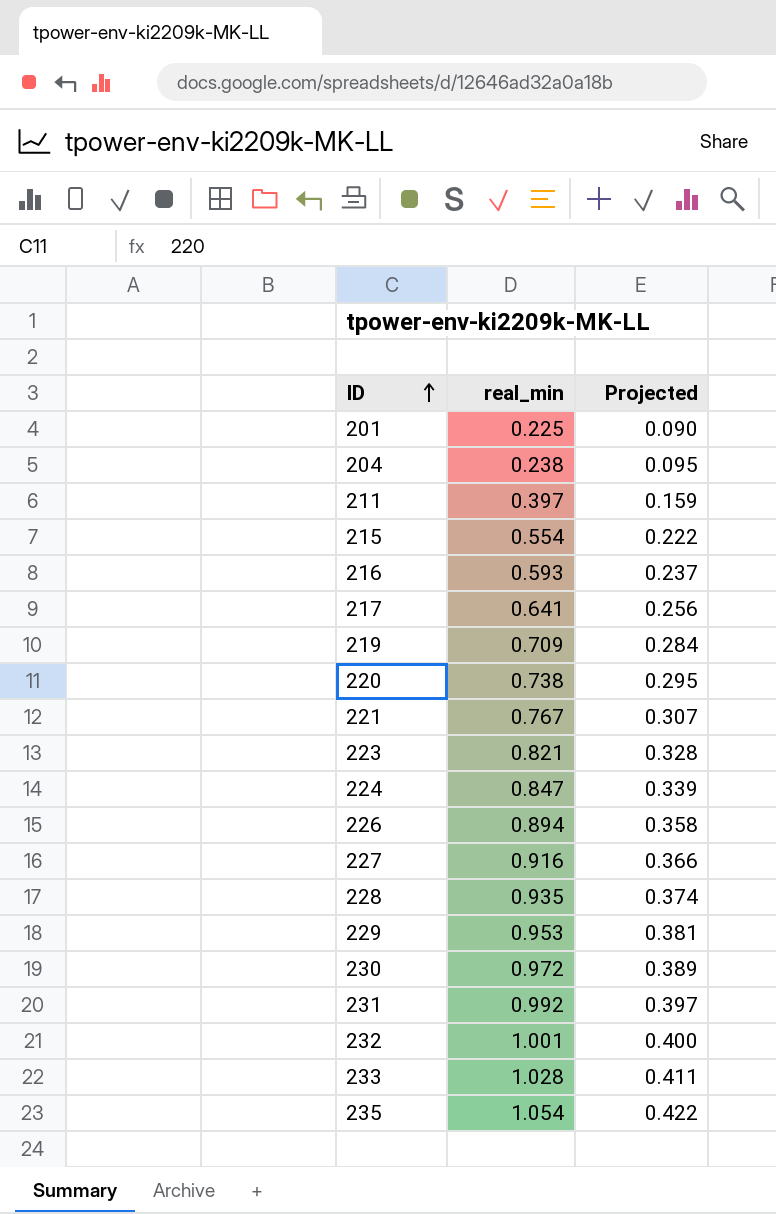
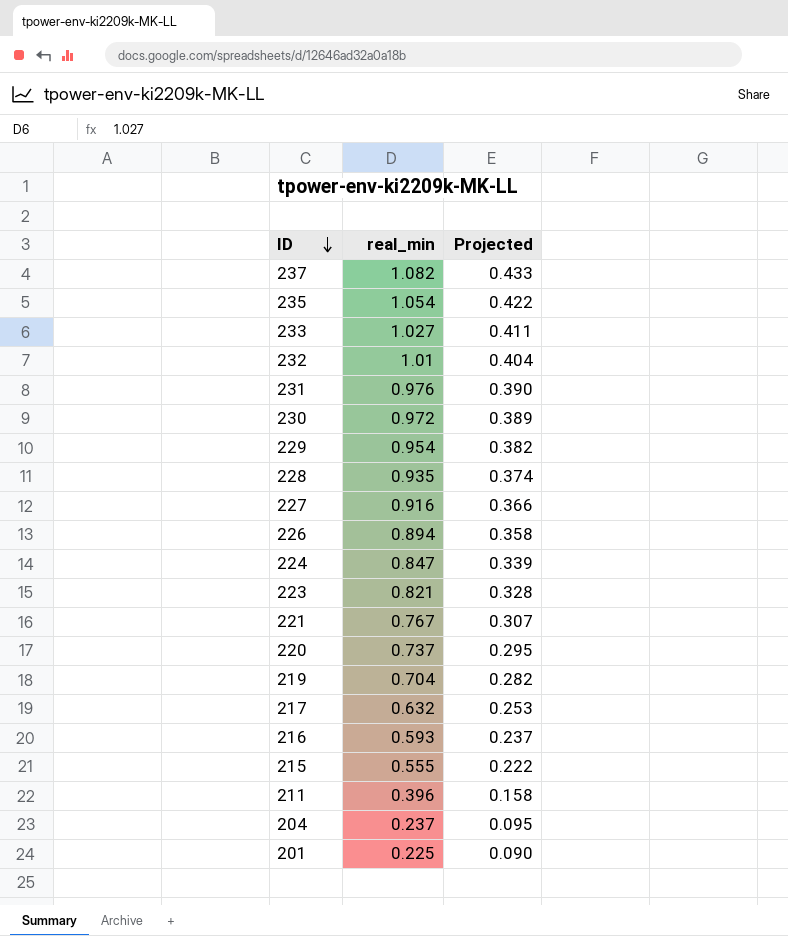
row order: ID ascending -> ID descending
row 237: none -> 1.082 | 0.433
233 | real_min: 1.028 -> 1.027
232 | real_min: 1.001 -> 1.01
232 | Projected: 0.400 -> 0.404
231 | real_min: 0.992 -> 0.976
231 | Projected: 0.397 -> 0.390
229 | real_min: 0.953 -> 0.954
229 | Projected: 0.381 -> 0.382
220 | real_min: 0.738 -> 0.737
219 | real_min: 0.709 -> 0.704
219 | Projected: 0.284 -> 0.282
217 | real_min: 0.641 -> 0.632
217 | Projected: 0.256 -> 0.253
215 | real_min: 0.554 -> 0.555
211 | real_min: 0.397 -> 0.396
211 | Projected: 0.159 -> 0.158
204 | real_min: 0.238 -> 0.237

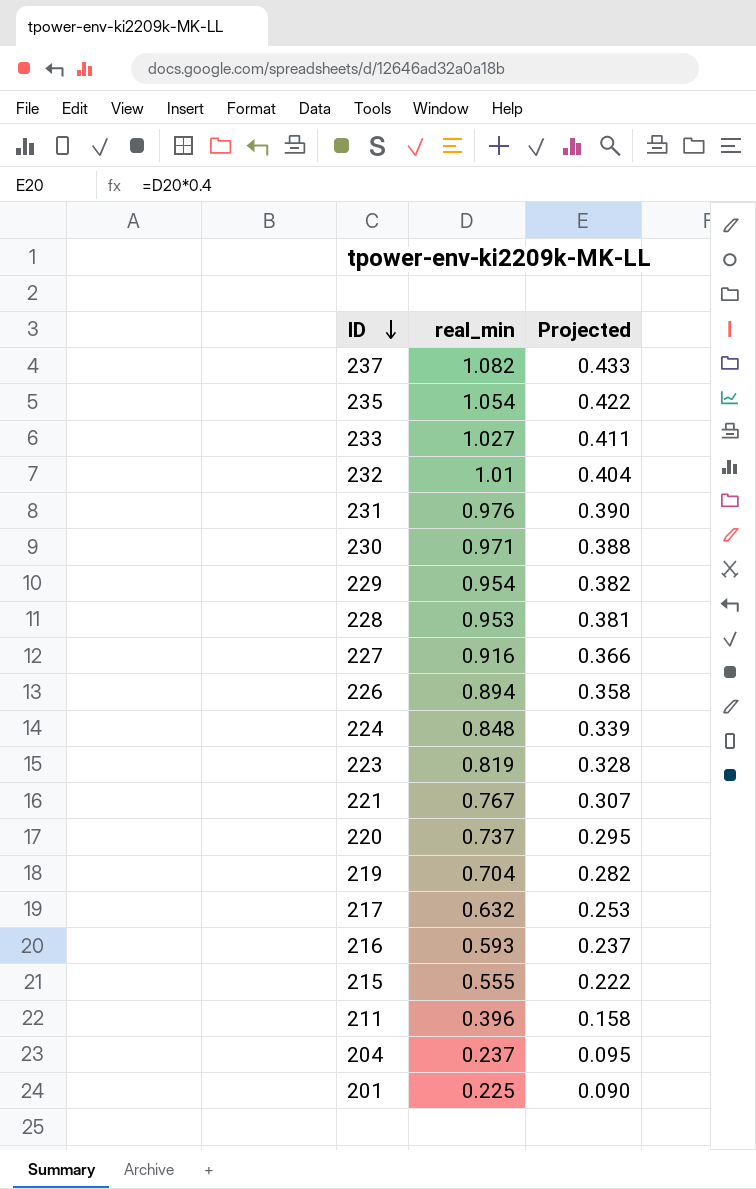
230 | real_min: 0.972 -> 0.971
230 | Projected: 0.389 -> 0.388
228 | real_min: 0.935 -> 0.953
228 | Projected: 0.374 -> 0.381
224 | real_min: 0.847 -> 0.848
223 | real_min: 0.821 -> 0.819

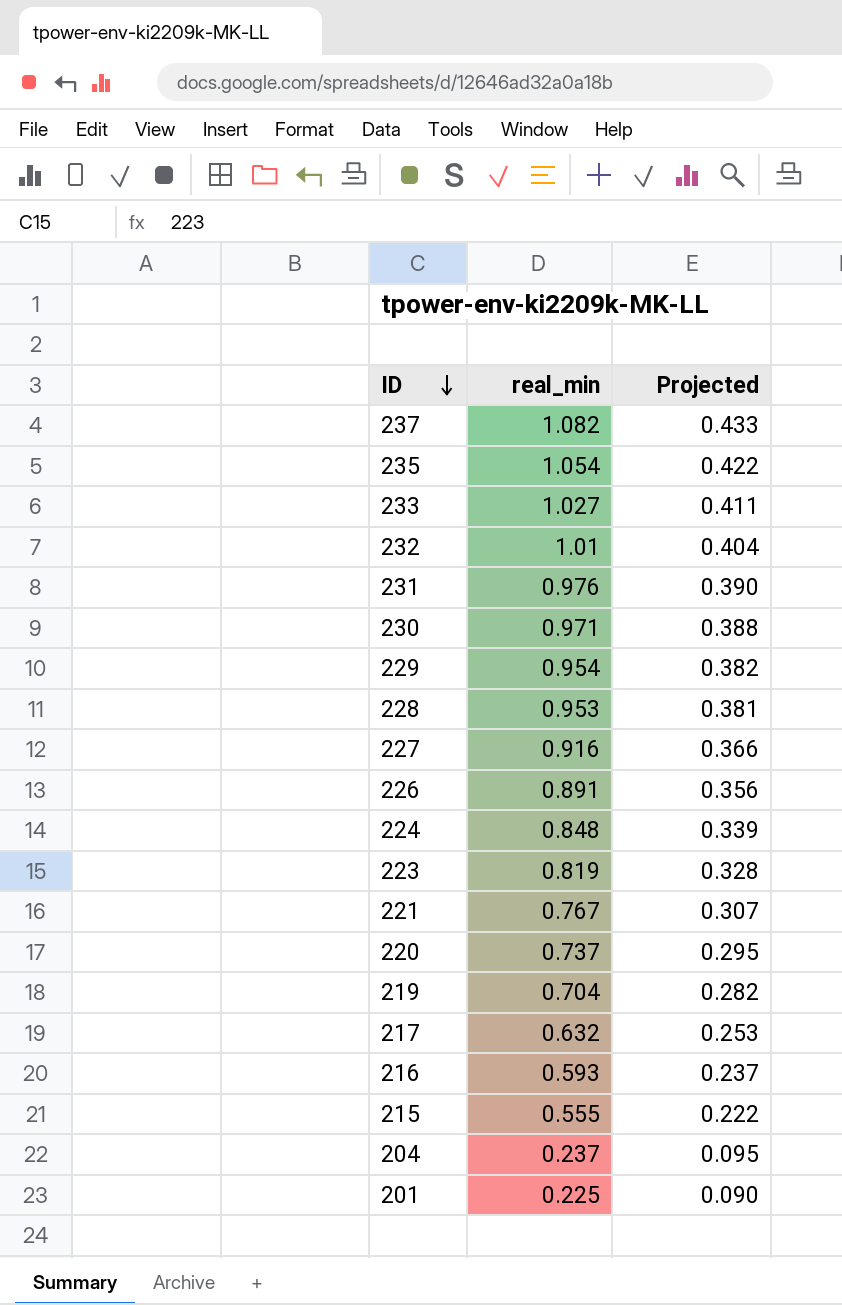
row 211: 0.396 | 0.158 -> none
226 | real_min: 0.894 -> 0.891
226 | Projected: 0.358 -> 0.356

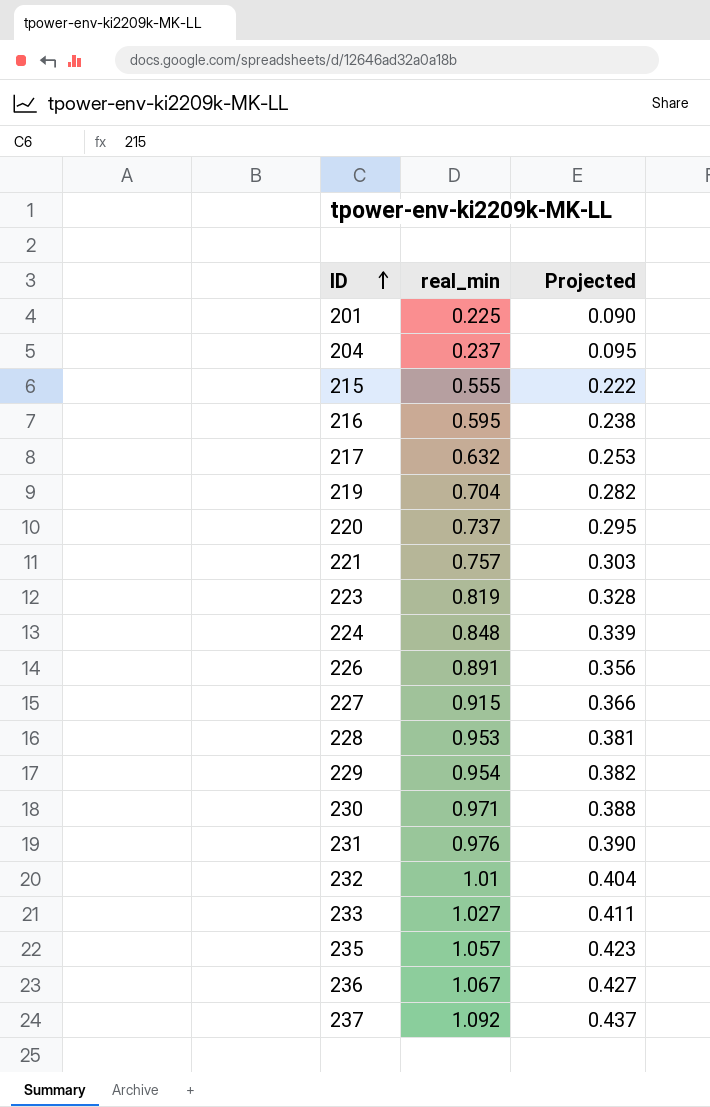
row order: ID descending -> ID ascending
216 | real_min: 0.593 -> 0.595
216 | Projected: 0.237 -> 0.238
221 | real_min: 0.767 -> 0.757
221 | Projected: 0.307 -> 0.303
227 | real_min: 0.916 -> 0.915
235 | real_min: 1.054 -> 1.057
235 | Projected: 0.422 -> 0.423
row 236: none -> 1.067 | 0.427
237 | real_min: 1.082 -> 1.092
237 | Projected: 0.433 -> 0.437

